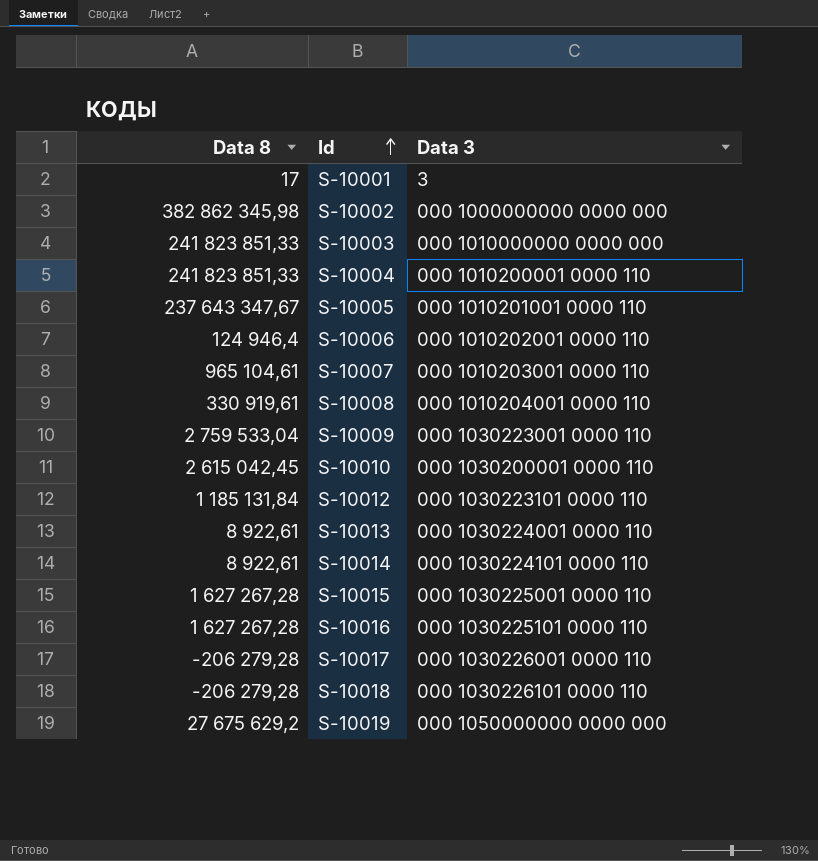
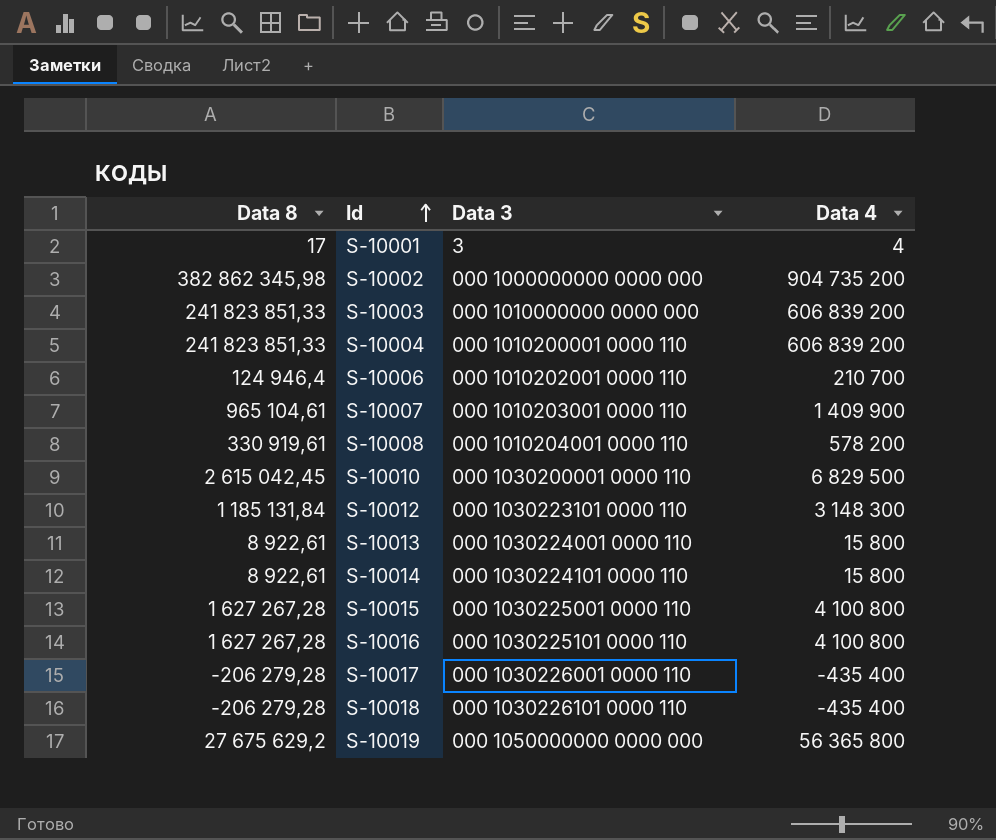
column Data 4 | position: none -> 4
row S-10005: 237 643 347,67 | 000 1010201001 0000 110 -> none
row S-10009: 2 759 533,04 | 000 1030223001 0000 110 -> none

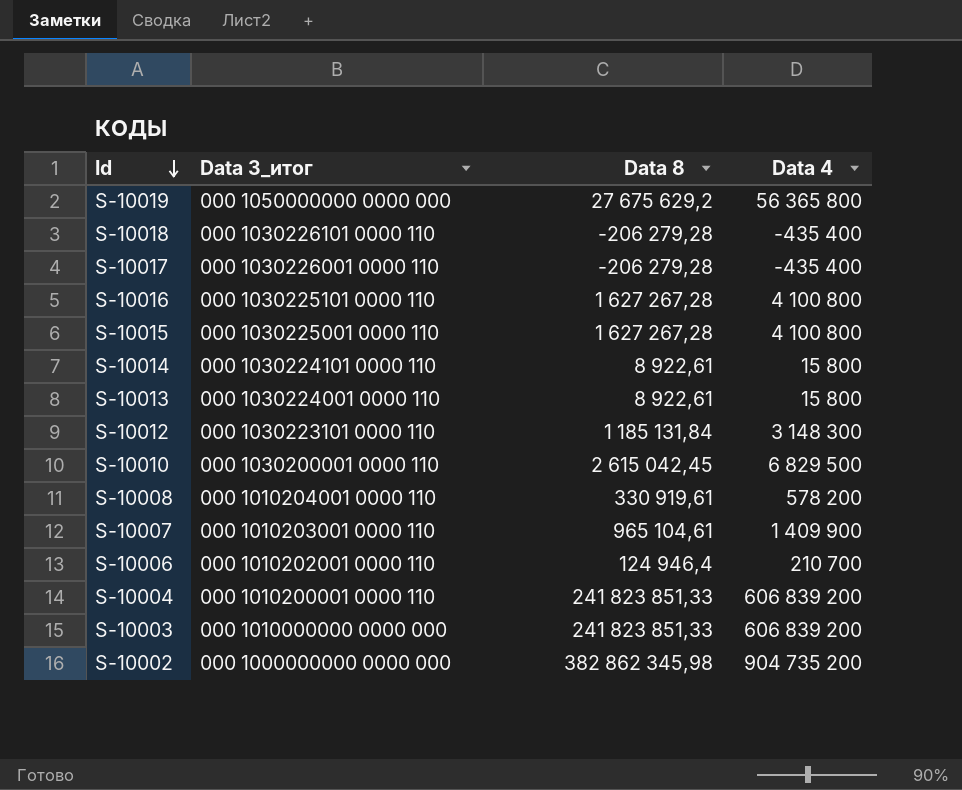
row order: Id ascending -> Id descending
column name: Data 3 -> Data 3_итог
column Data 8 | position: 1 -> 3
row S-10001: 17 | 3 | 4 -> none

